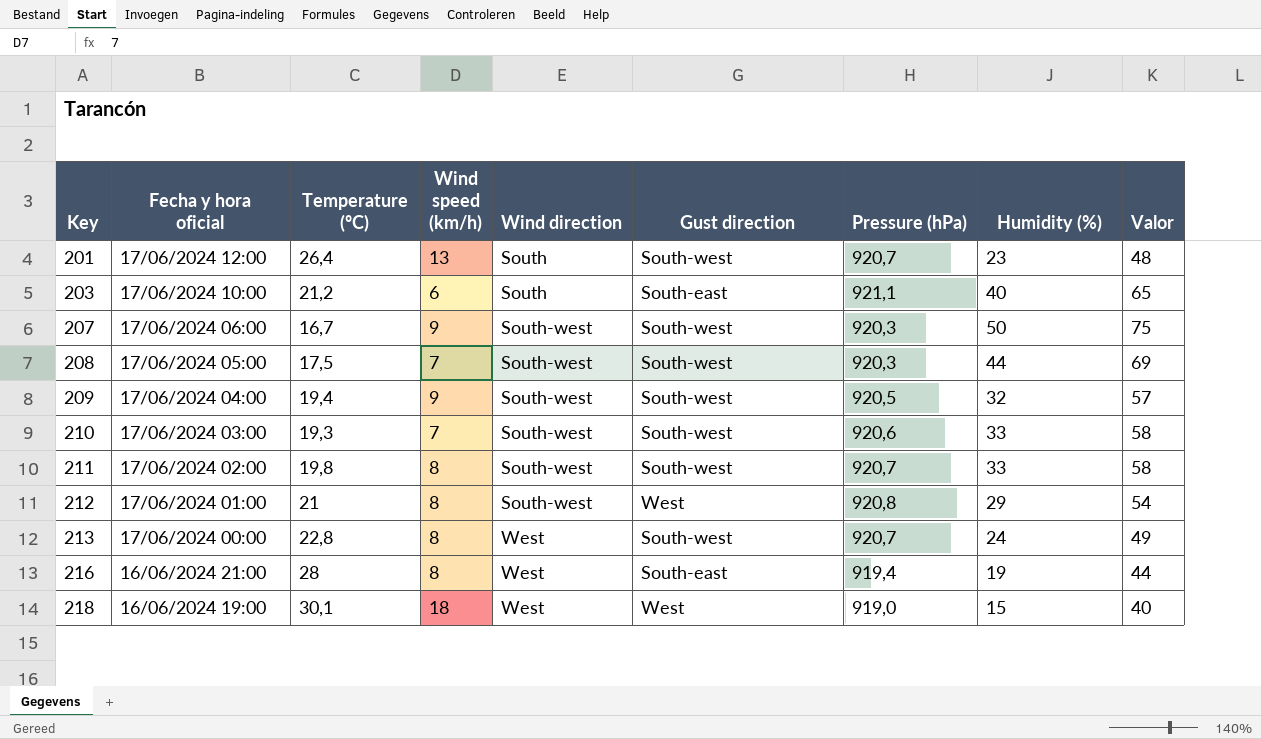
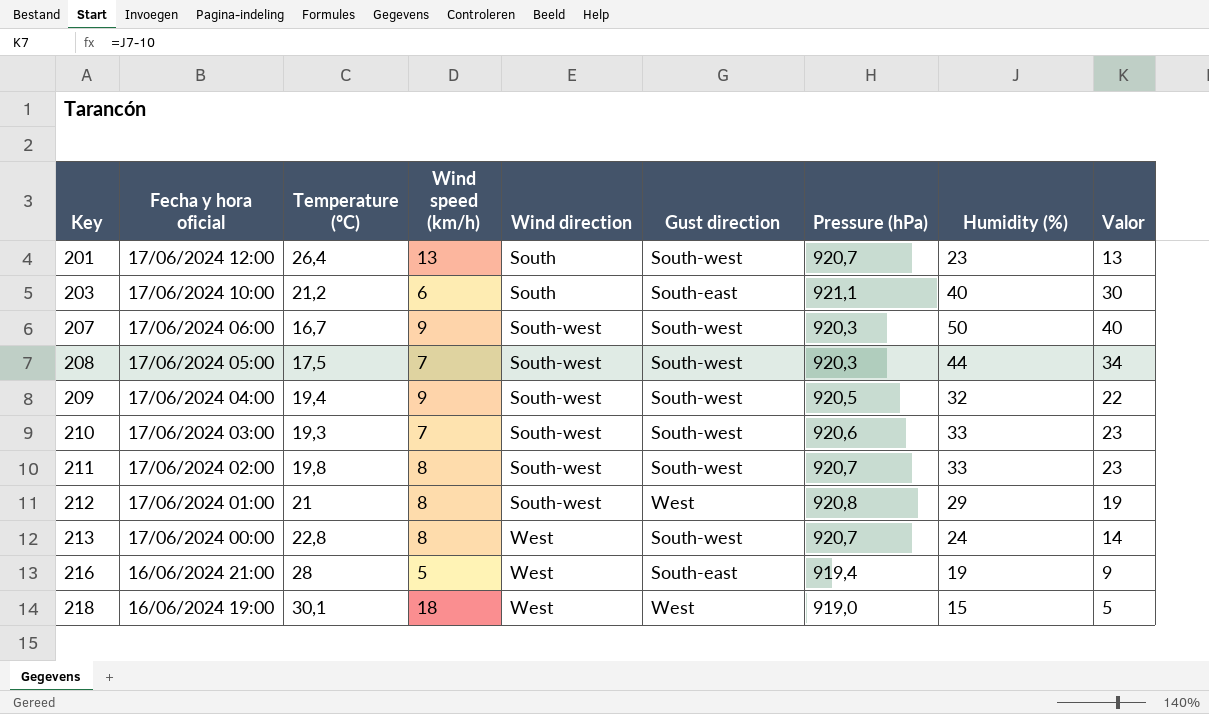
column Valor | formula: [Humidity (%)] + 25 -> [Humidity (%)] - 10
216 | Wind speed (km/h): 8 -> 5

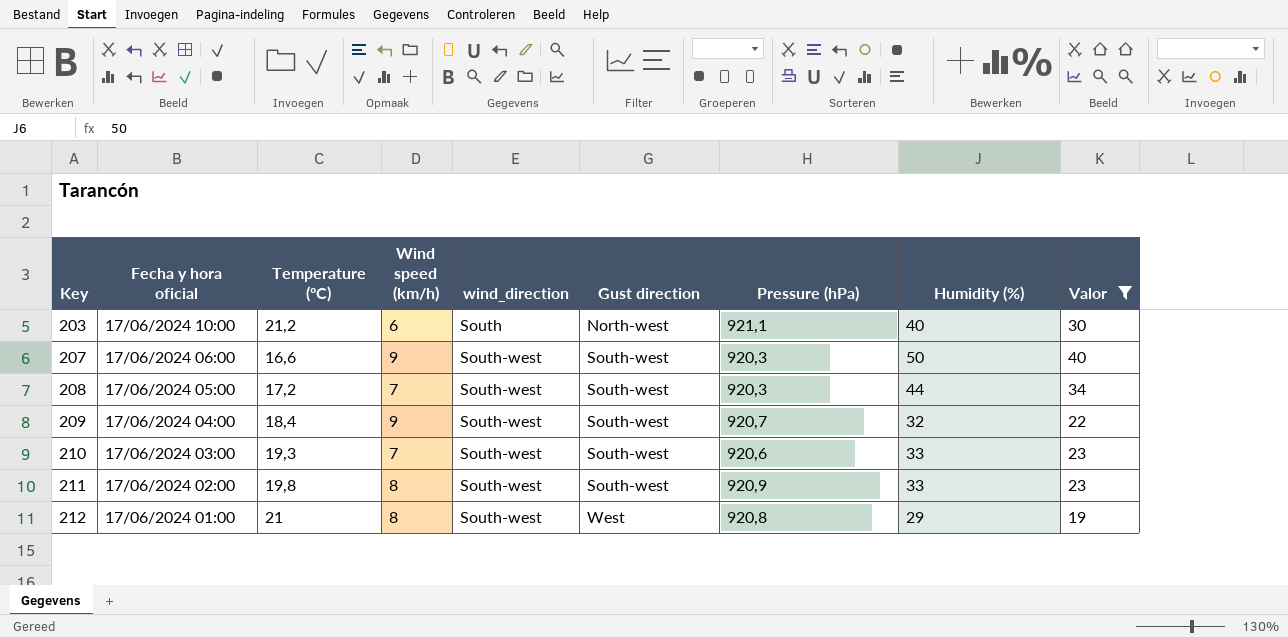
filter: none -> Valor >= 19
column name: Wind direction -> wind_direction
203 | Gust direction: South-east -> North-west
207 | Temperature (ºC): 16,7 -> 16,6
208 | Temperature (ºC): 17,5 -> 17,2
209 | Temperature (ºC): 19,4 -> 18,4
209 | Pressure (hPa): 920,5 -> 920,7
211 | Pressure (hPa): 920,7 -> 920,9

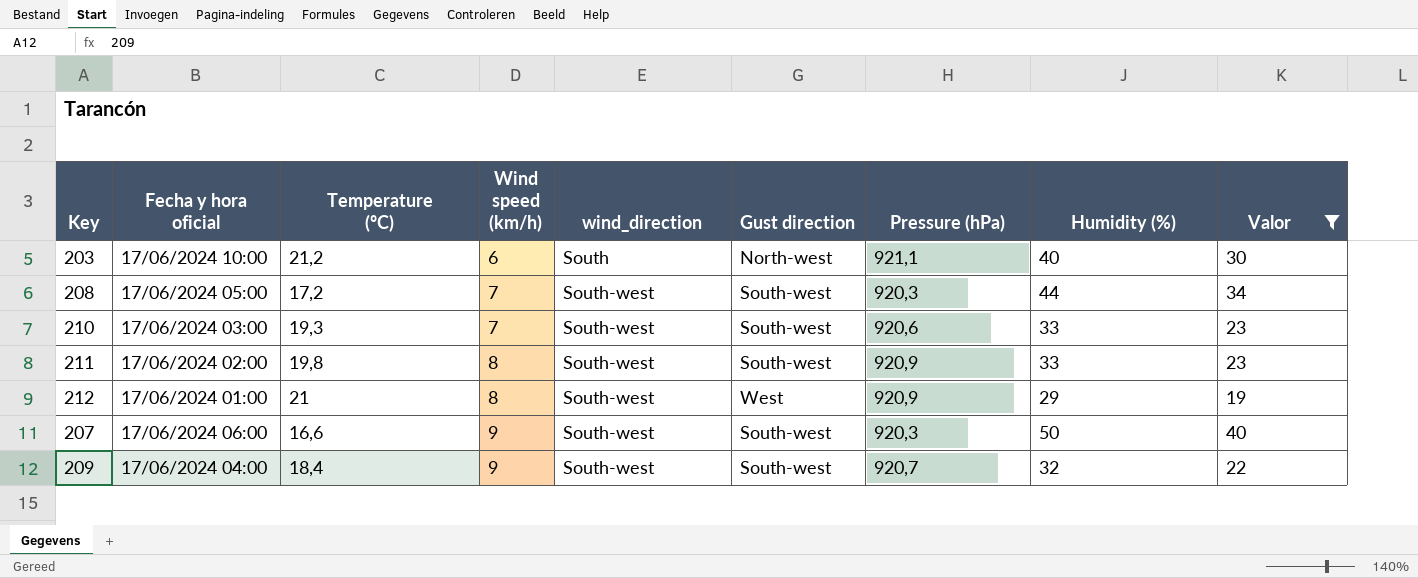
row order: Key ascending -> Wind speed (km/h) ascending
212 | Pressure (hPa): 920,8 -> 920,9

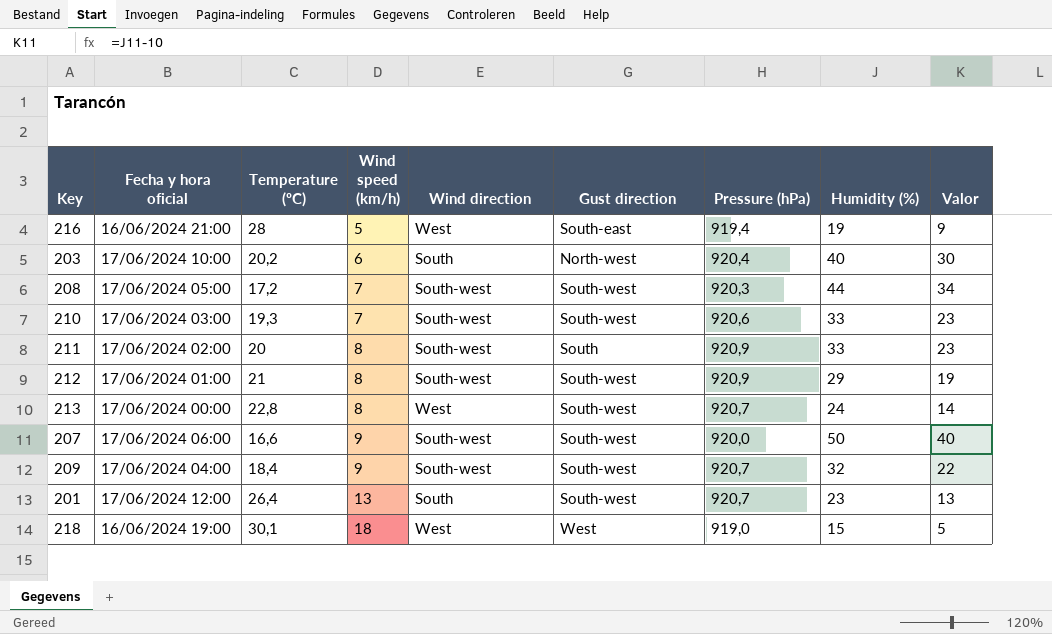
filter: Valor >= 19 -> none
column name: wind_direction -> Wind direction
203 | Temperature (ºC): 21,2 -> 20,2
203 | Pressure (hPa): 921,1 -> 920,4
211 | Temperature (ºC): 19,8 -> 20
211 | Gust direction: South-west -> South
212 | Gust direction: West -> South-west
207 | Pressure (hPa): 920,3 -> 920,0

